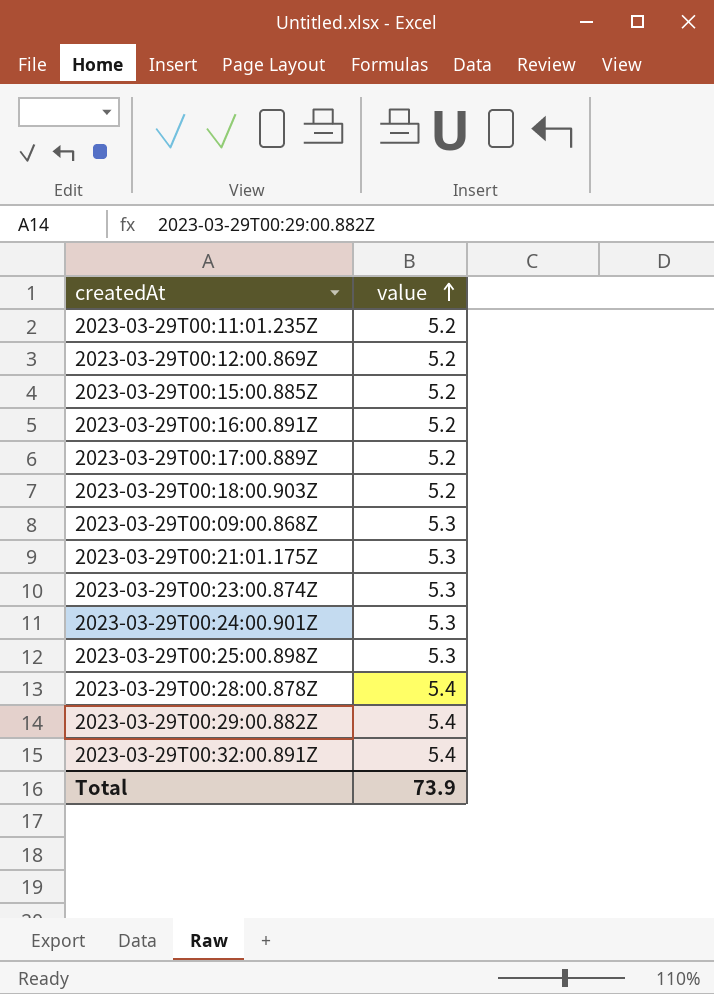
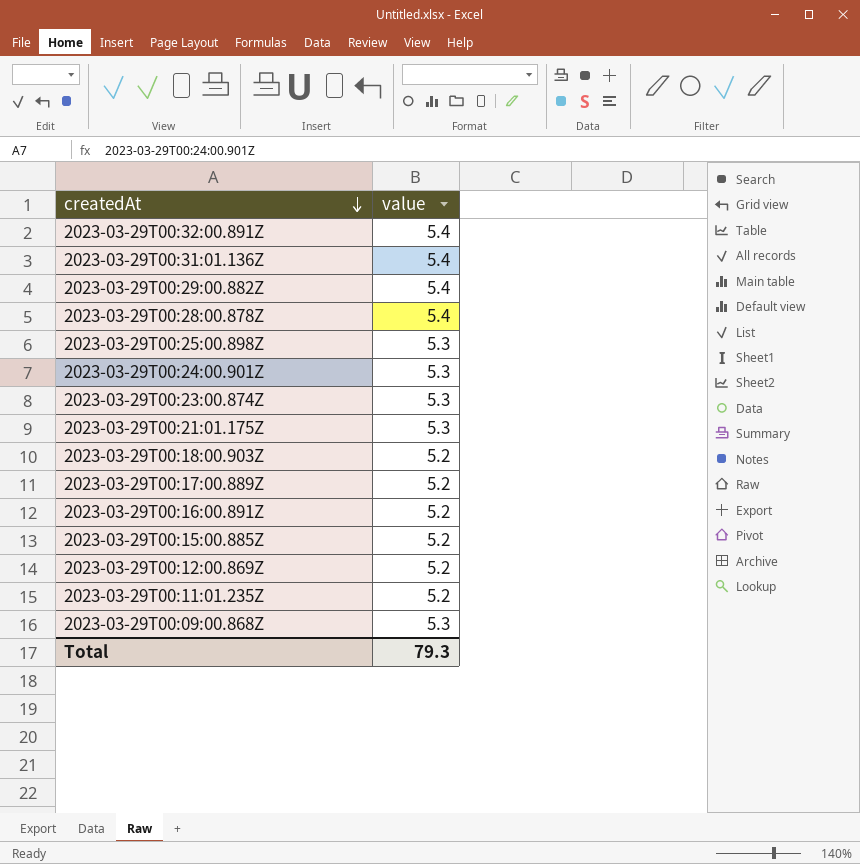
row order: value ascending -> createdAt descending
row 2023-03-29T00:31:01.136Z: none -> 5.4
Total | value: 73.9 -> 79.3

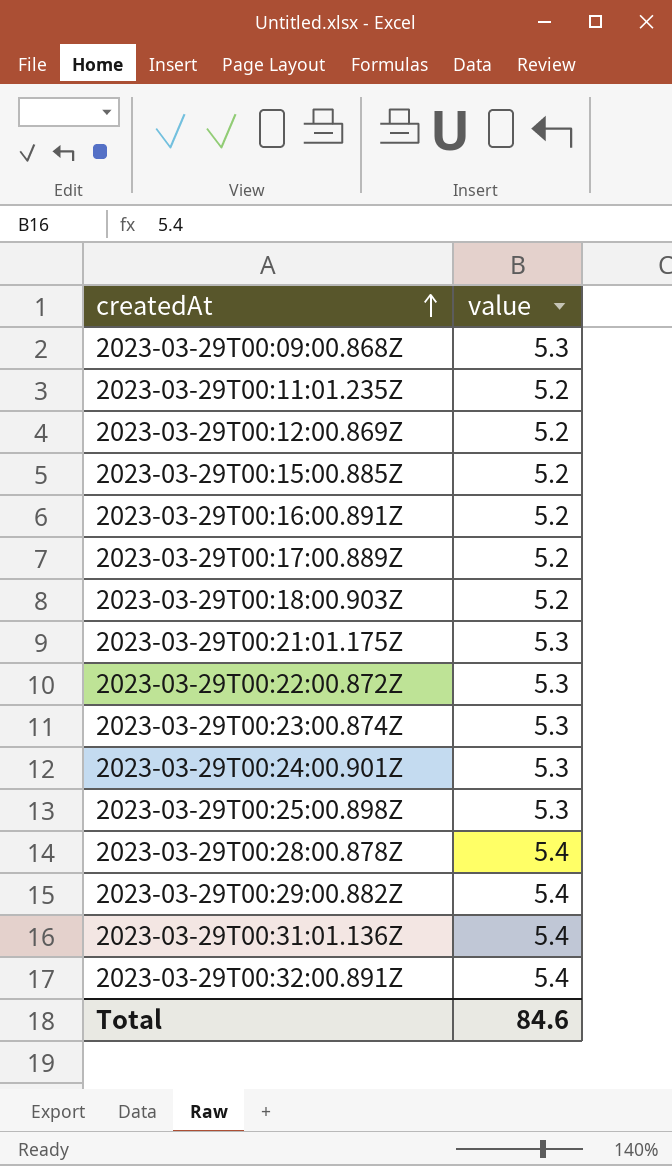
row order: createdAt descending -> createdAt ascending
row 2023-03-29T00:22:00.872Z: none -> 5.3
Total | value: 79.3 -> 84.6

